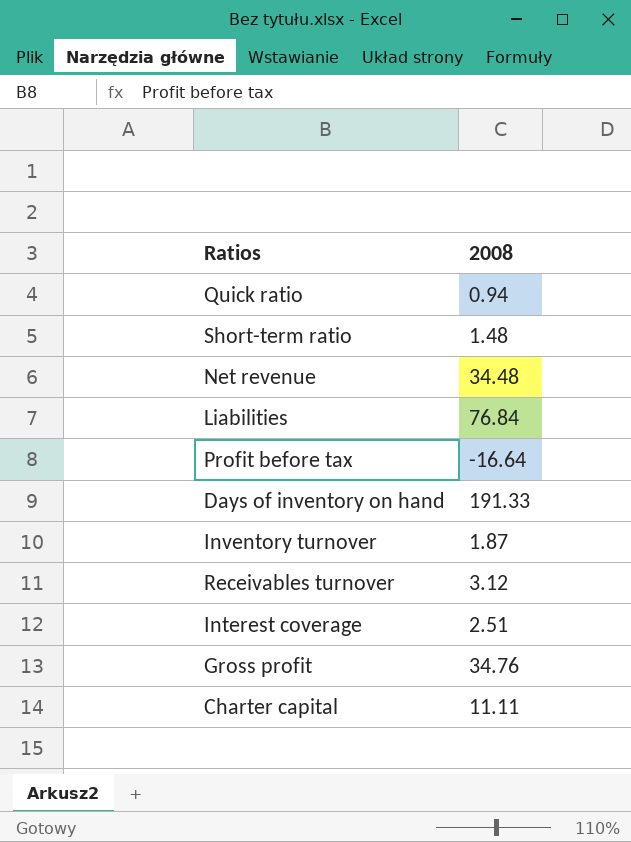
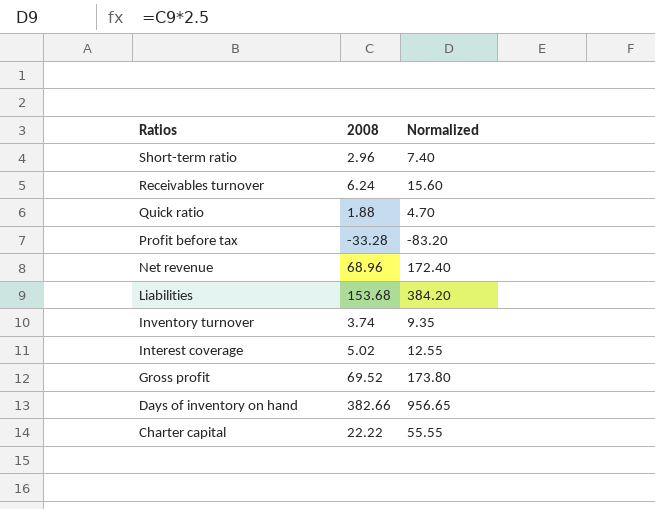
row order: none -> Ratios descending
column Normalized | formula: none -> [2008] * 2.5
Short-term ratio | 2008: 1.48 -> 2.96
Receivables turnover | 2008: 3.12 -> 6.24
Quick ratio | 2008: 0.94 -> 1.88
Profit before tax | 2008: -16.64 -> -33.28
Net revenue | 2008: 34.48 -> 68.96
Liabilities | 2008: 76.84 -> 153.68
Inventory turnover | 2008: 1.87 -> 3.74
Interest coverage | 2008: 2.51 -> 5.02
Gross profit | 2008: 34.76 -> 69.52
Days of inventory on hand | 2008: 191.33 -> 382.66
Charter capital | 2008: 11.11 -> 22.22

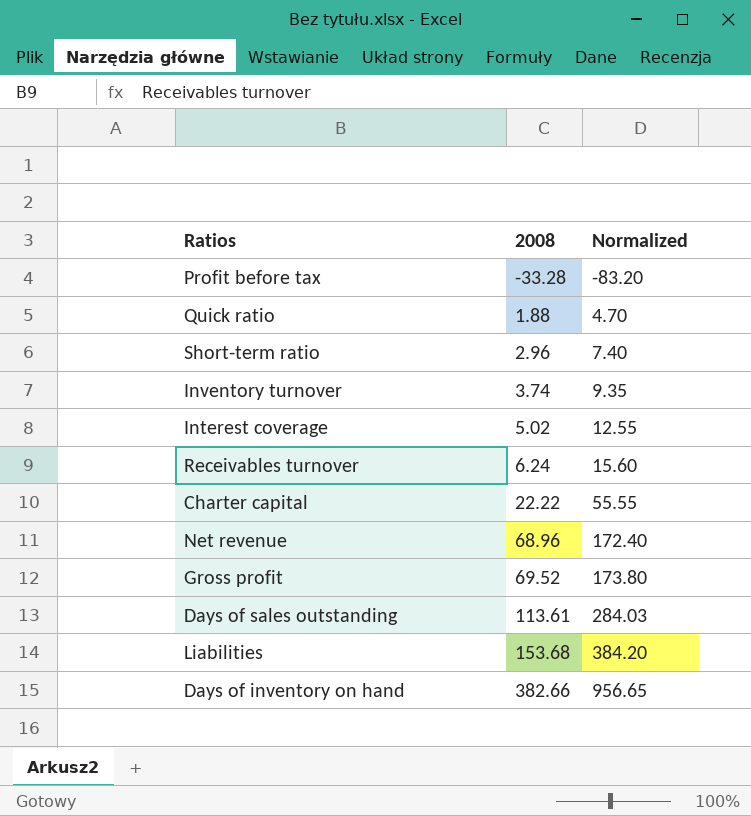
row order: Ratios descending -> 2008 ascending
row Days of sales outstanding: none -> 113.61 | 284.03

